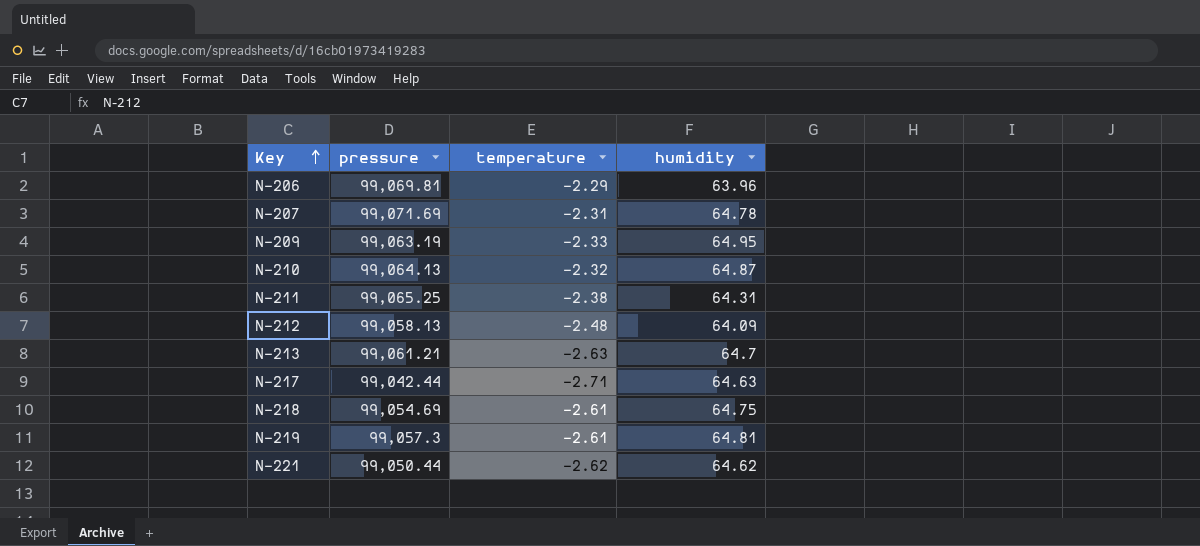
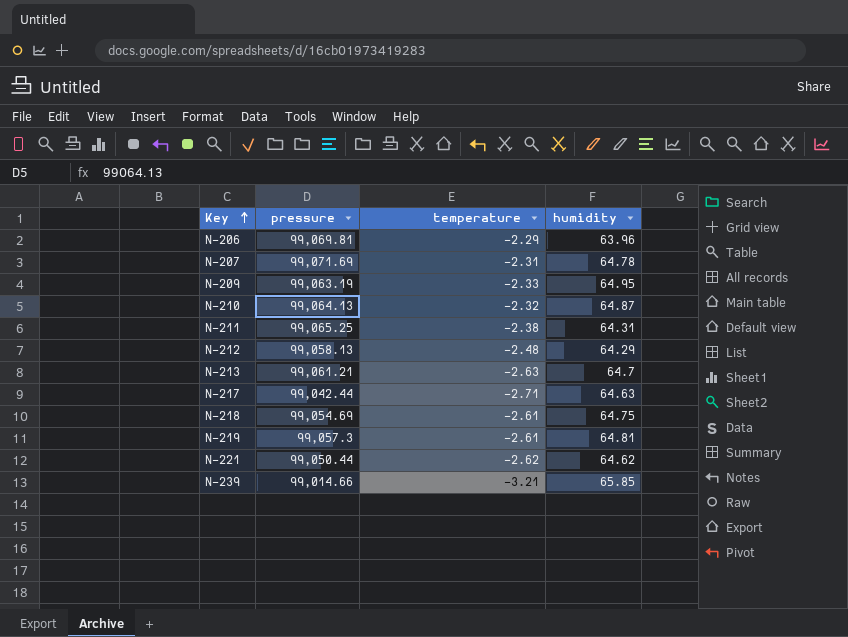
N-212 | humidity: 64.09 -> 64.29
row N-239: none -> 99,014.66 | -3.21 | 65.85

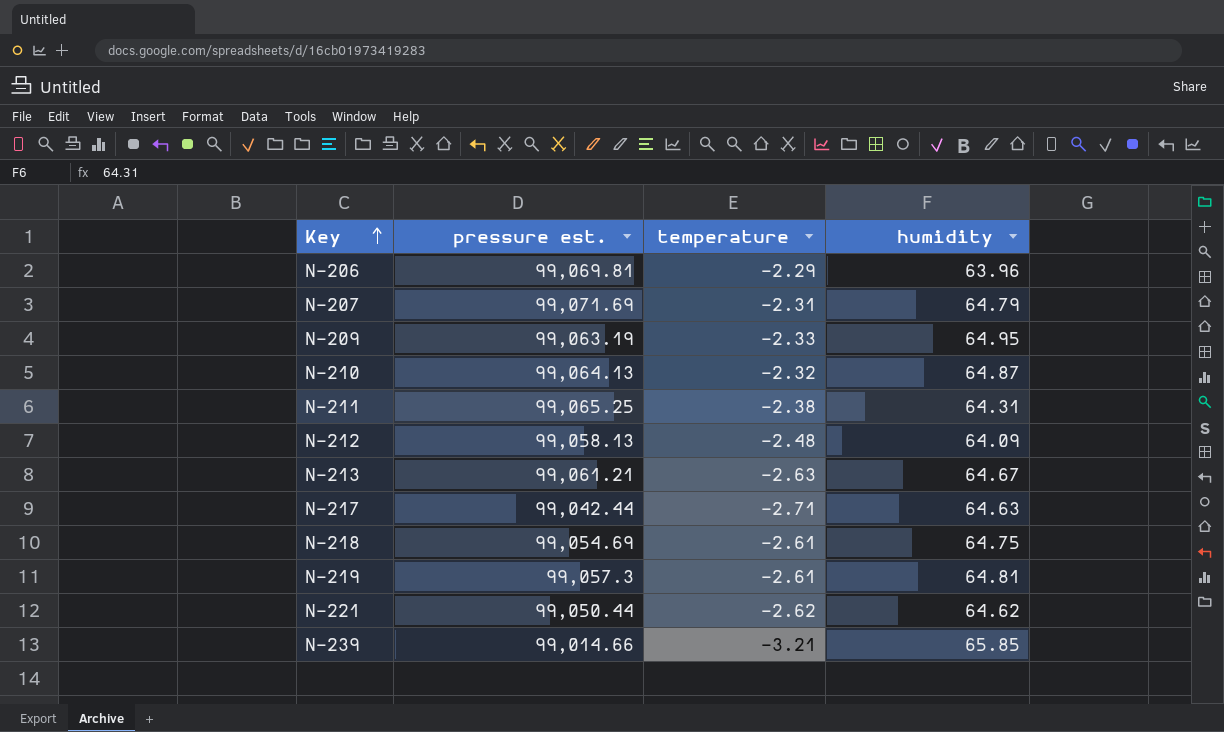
column name: pressure -> pressure est.
N-207 | humidity: 64.78 -> 64.79
N-212 | humidity: 64.29 -> 64.09
N-213 | humidity: 64.7 -> 64.67

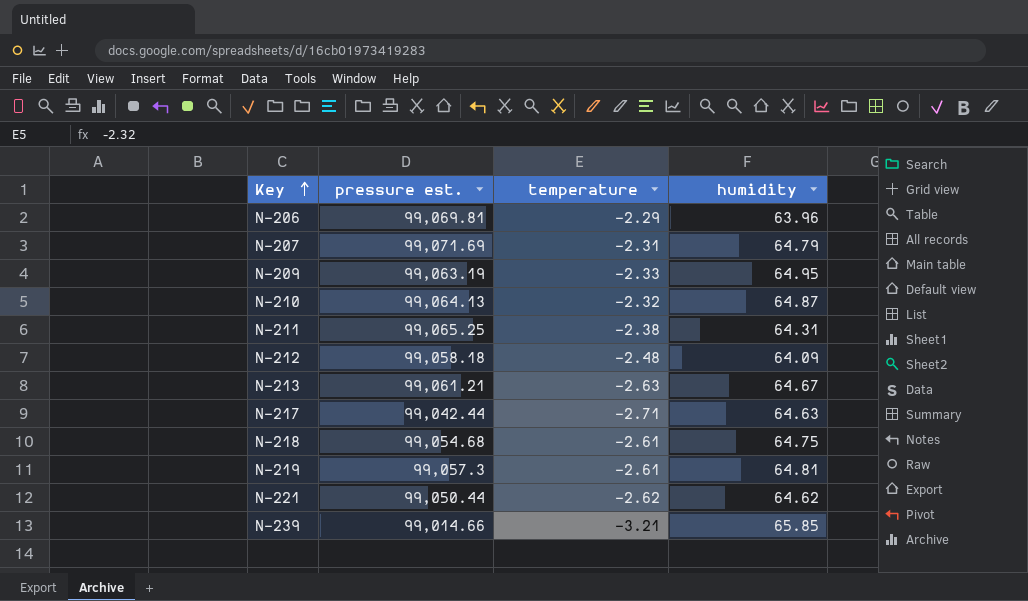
N-212 | pressure est.: 99,058.13 -> 99,058.18
N-218 | pressure est.: 99,054.69 -> 99,054.68

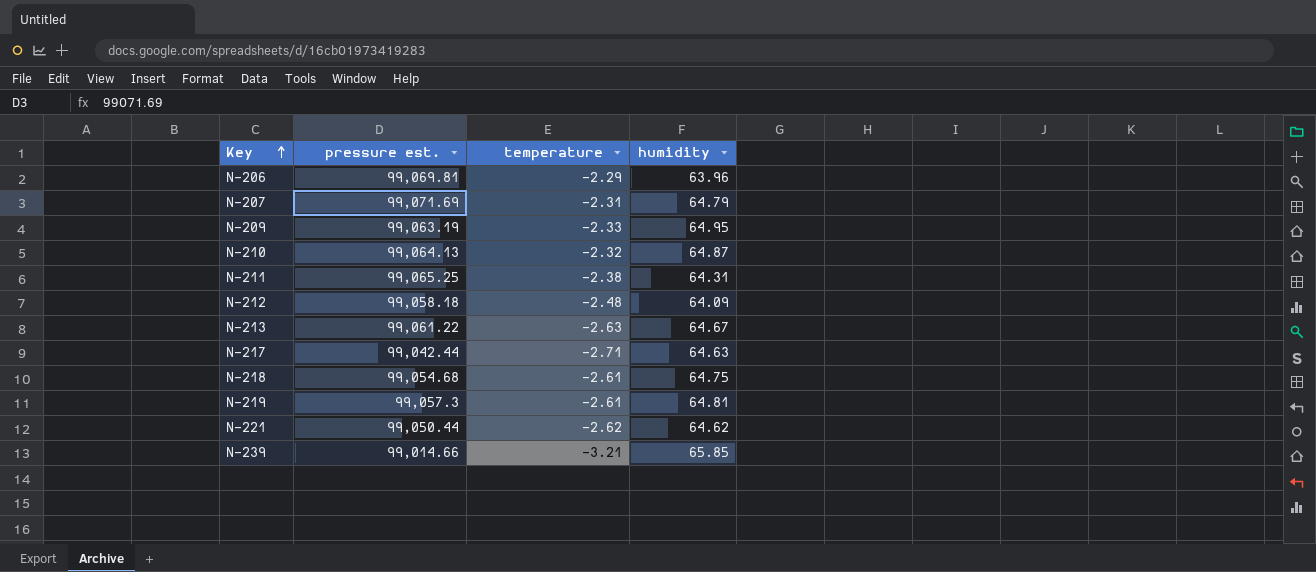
N-213 | pressure est.: 99,061.21 -> 99,061.22

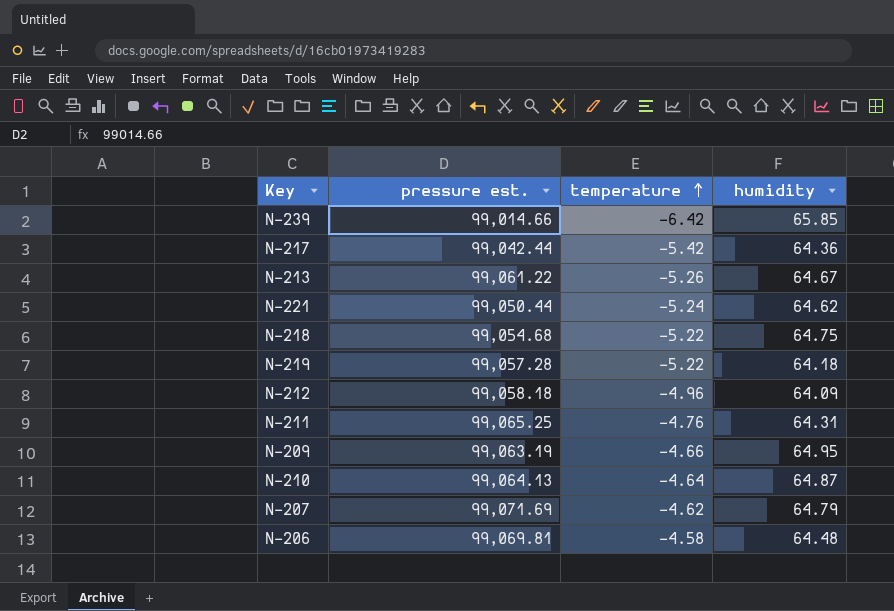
row order: Key ascending -> temperature ascending
N-239 | temperature: -3.21 -> -6.42
N-217 | temperature: -2.71 -> -5.42
N-217 | humidity: 64.63 -> 64.36
N-213 | temperature: -2.63 -> -5.26
N-221 | temperature: -2.62 -> -5.24
N-218 | temperature: -2.61 -> -5.22
N-219 | pressure est.: 99,057.3 -> 99,057.28
N-219 | temperature: -2.61 -> -5.22
N-219 | humidity: 64.81 -> 64.18
N-212 | temperature: -2.48 -> -4.96
N-211 | temperature: -2.38 -> -4.76
N-209 | temperature: -2.33 -> -4.66
N-210 | temperature: -2.32 -> -4.64
N-207 | temperature: -2.31 -> -4.62
N-206 | temperature: -2.29 -> -4.58
N-206 | humidity: 63.96 -> 64.48

